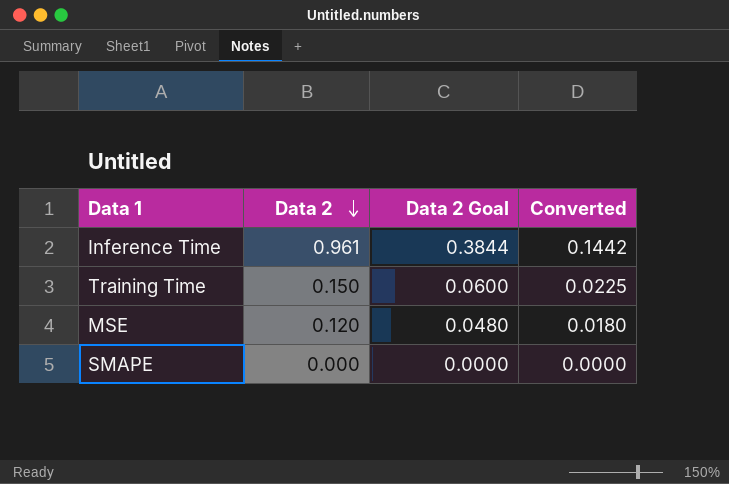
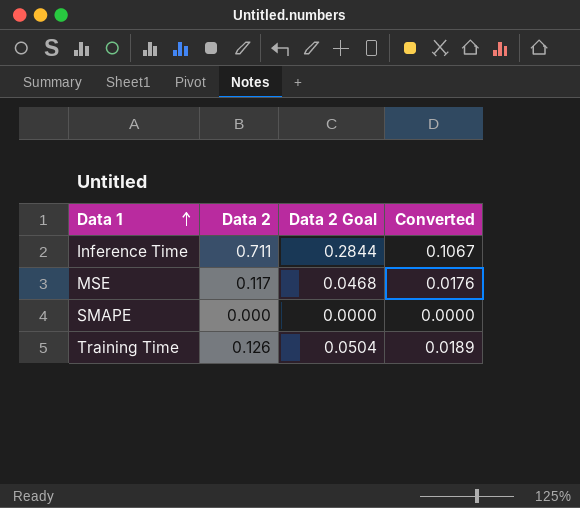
row order: Data 2 descending -> Data 1 ascending
Inference Time | Data 2: 0.961 -> 0.711
Inference Time | Data 2 Goal: 0.3844 -> 0.2844
Inference Time | Converted: 0.1442 -> 0.1067
MSE | Data 2: 0.120 -> 0.117
MSE | Data 2 Goal: 0.0480 -> 0.0468
MSE | Converted: 0.0180 -> 0.0176
Training Time | Data 2: 0.150 -> 0.126
Training Time | Data 2 Goal: 0.0600 -> 0.0504
Training Time | Converted: 0.0225 -> 0.0189

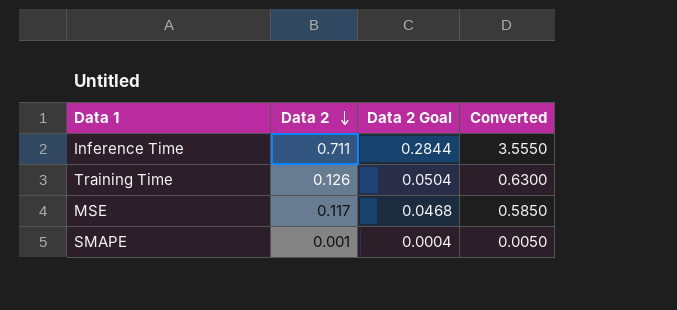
row order: Data 1 ascending -> Data 2 descending
column Converted | formula: [Data 2] * 0.15 -> [Data 2] * 5
SMAPE | Data 2: 0.000 -> 0.001
SMAPE | Data 2 Goal: 0.0000 -> 0.0004

